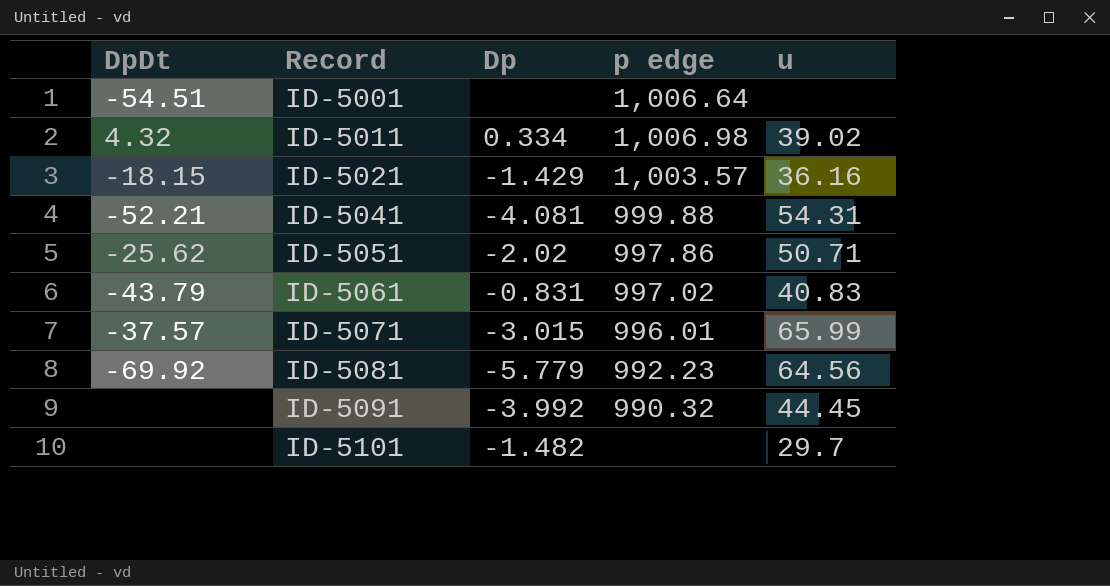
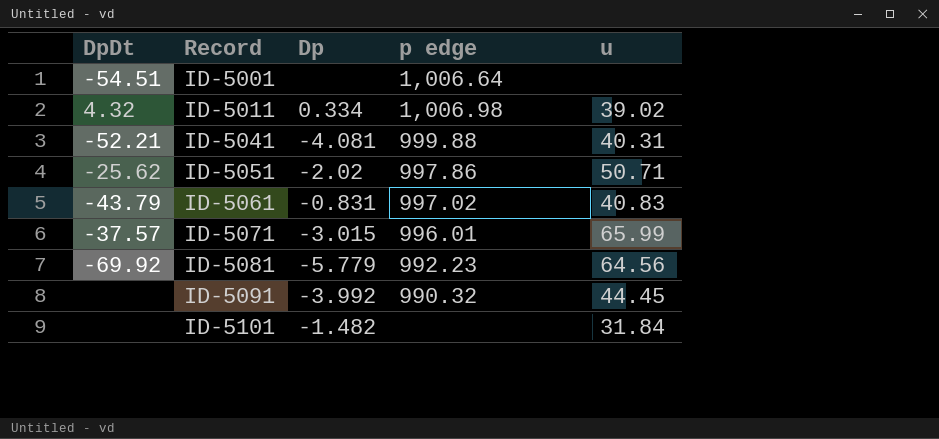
row ID-5021: -18.15 | -1.429 | 1,003.57 | 36.16 -> none
ID-5041 | u: 54.31 -> 40.31
ID-5101 | u: 29.7 -> 31.84

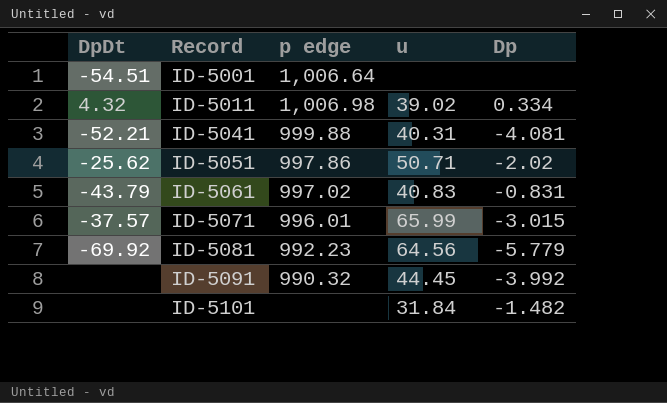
column Dp | position: 3 -> 5

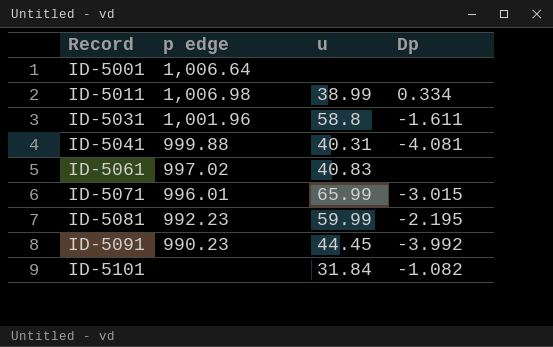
column DpDt | position: 1 -> none
row ID-5051: -25.62 | 997.86 | 50.71 | -2.02 -> none
ID-5011 | u: 39.02 -> 38.99
row ID-5031: none -> 1,001.96 | 58.8 | -1.611
ID-5061 | Dp: -0.831 -> none
ID-5081 | u: 64.56 -> 59.99
ID-5081 | Dp: -5.779 -> -2.195
ID-5091 | p edge: 990.32 -> 990.23
ID-5101 | Dp: -1.482 -> -1.082

